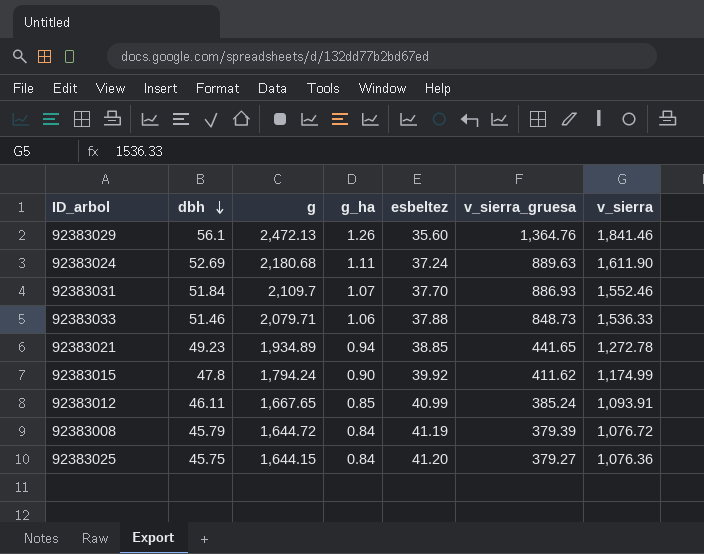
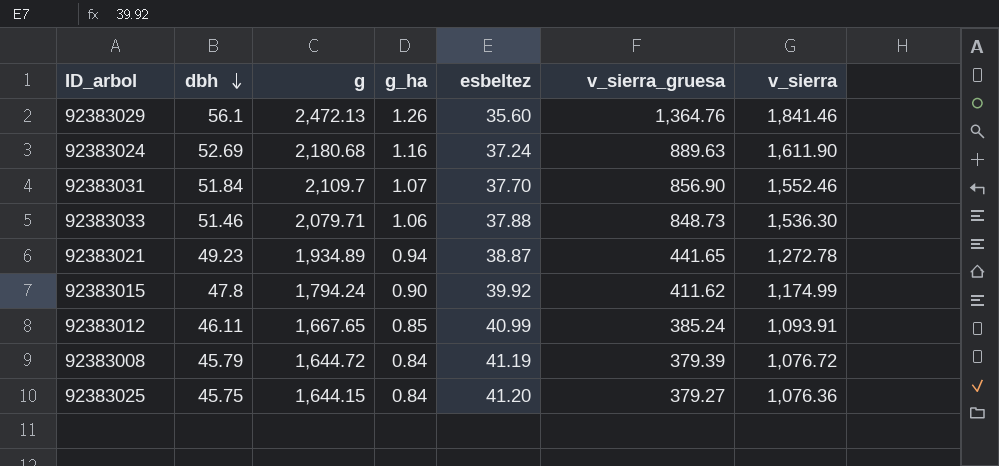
92383024 | g_ha: 1.11 -> 1.16
92383031 | v_sierra_gruesa: 886.93 -> 856.90
92383033 | v_sierra: 1,536.33 -> 1,536.30
92383021 | esbeltez: 38.85 -> 38.87

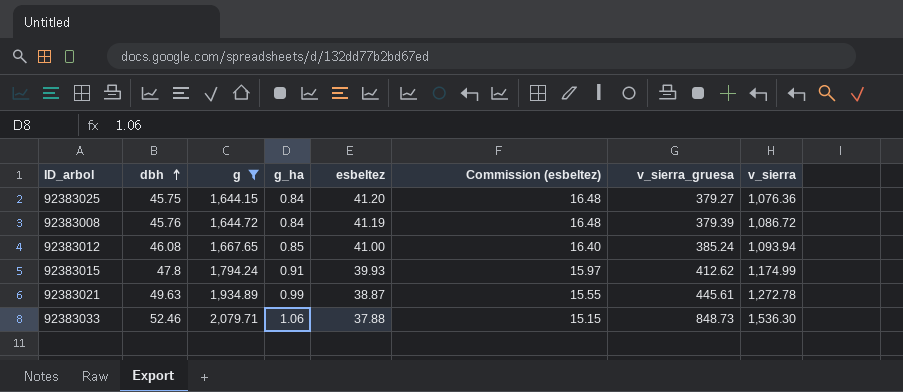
filter: none -> g <= 2,079.71
row order: dbh descending -> dbh ascending
column Commission (esbeltez) | formula: none -> [esbeltez] * 0.4
92383008 | dbh: 45.79 -> 45.76
92383008 | v_sierra: 1,076.72 -> 1,086.72
92383012 | dbh: 46.11 -> 46.08
92383012 | esbeltez: 40.99 -> 41.00
92383012 | v_sierra: 1,093.91 -> 1,093.94
92383015 | g_ha: 0.90 -> 0.91
92383015 | esbeltez: 39.92 -> 39.93
92383015 | v_sierra_gruesa: 411.62 -> 412.62
92383021 | dbh: 49.23 -> 49.63
92383021 | g_ha: 0.94 -> 0.99
92383021 | v_sierra_gruesa: 441.65 -> 445.61
92383033 | dbh: 51.46 -> 52.46

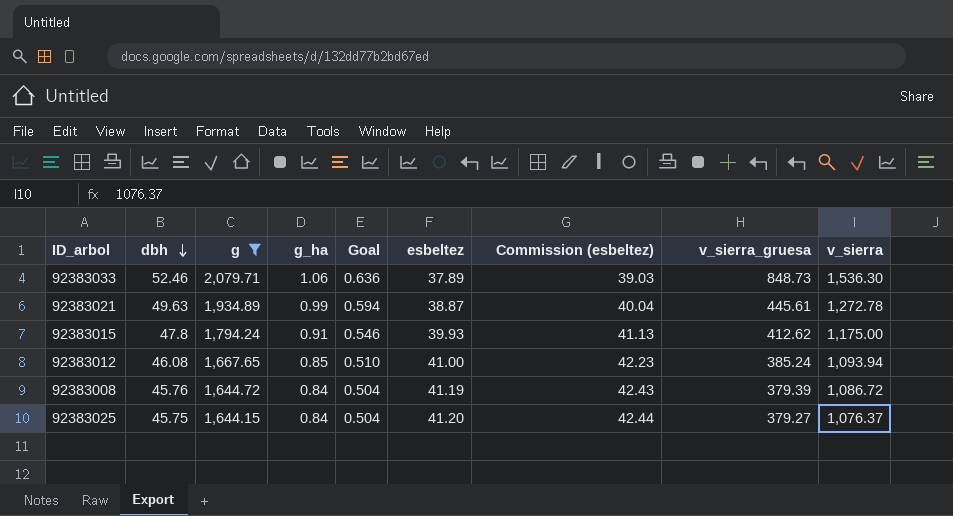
row order: dbh ascending -> dbh descending
column Goal | formula: none -> [g_ha] * 0.6
column Commission (esbeltez) | formula: [esbeltez] * 0.4 -> [esbeltez] * 1.03
92383033 | esbeltez: 37.88 -> 37.89
92383015 | v_sierra: 1,174.99 -> 1,175.00
92383025 | v_sierra: 1,076.36 -> 1,076.37

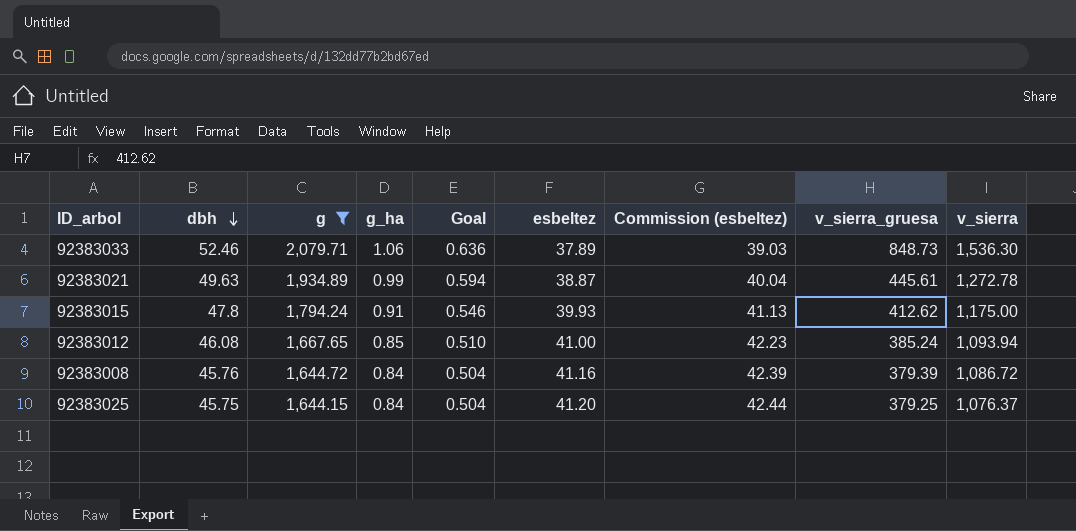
92383008 | esbeltez: 41.19 -> 41.16
92383008 | Commission (esbeltez): 42.43 -> 42.39
92383025 | v_sierra_gruesa: 379.27 -> 379.25

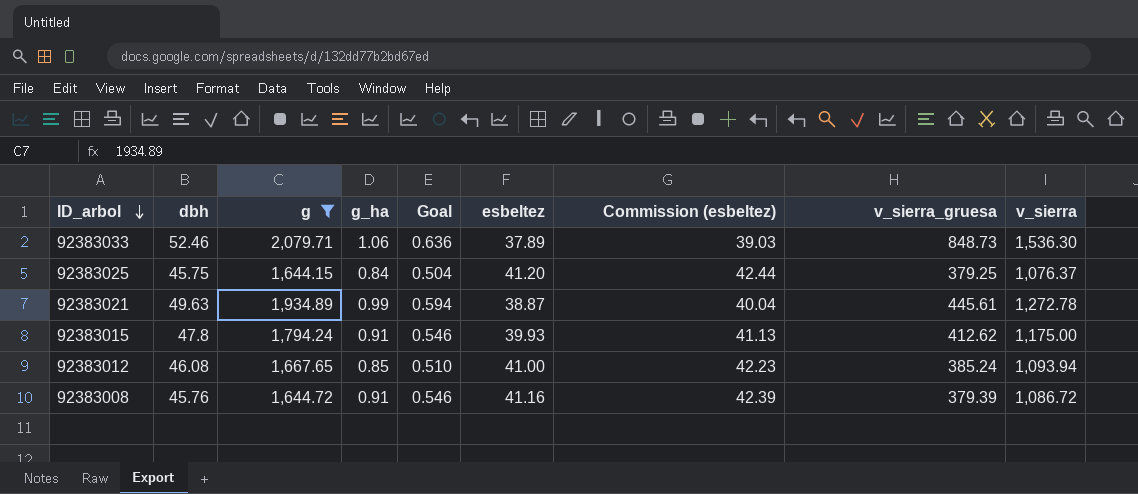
row order: dbh descending -> ID_arbol descending
92383008 | g_ha: 0.84 -> 0.91
92383008 | Goal: 0.504 -> 0.546

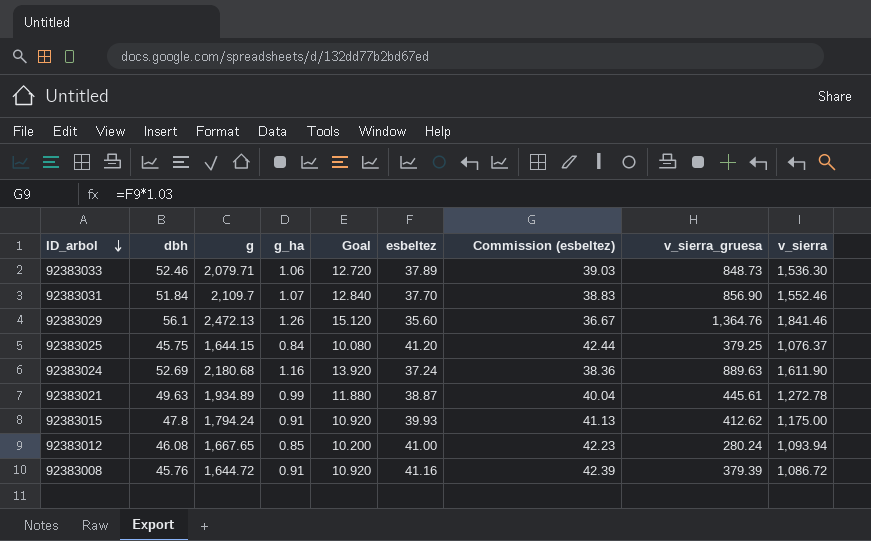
filter: g <= 2,079.71 -> none
column Goal | formula: [g_ha] * 0.6 -> [g_ha] * 12
92383012 | v_sierra_gruesa: 385.24 -> 280.24

